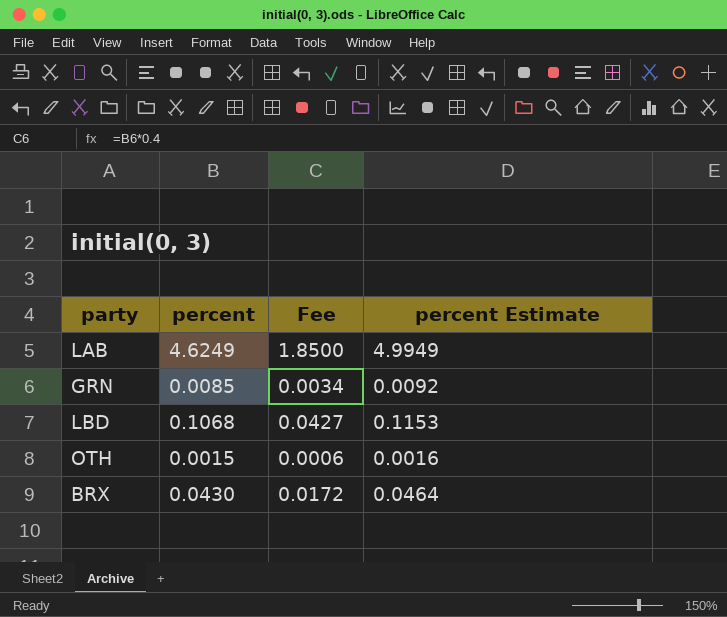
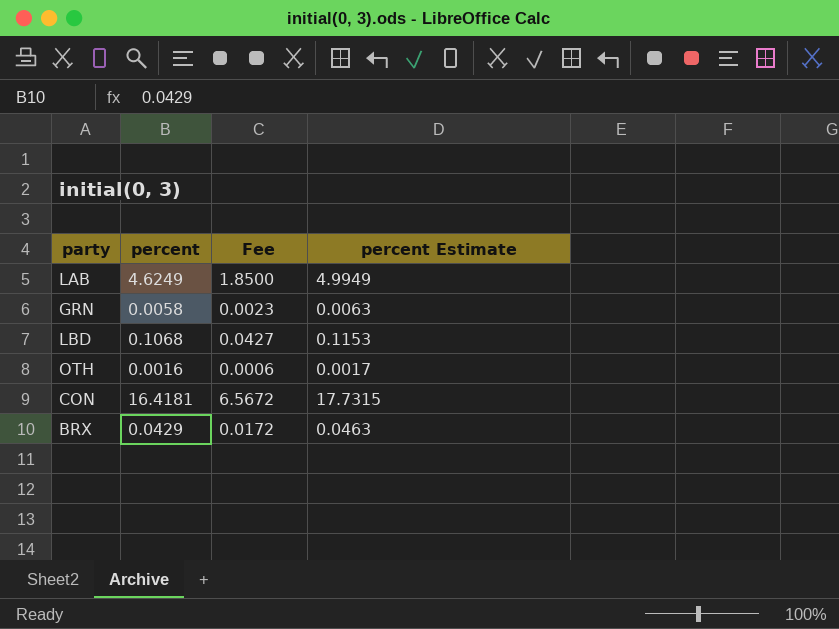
GRN | percent: 0.0085 -> 0.0058
GRN | Fee: 0.0034 -> 0.0023
GRN | percent Estimate: 0.0092 -> 0.0063
OTH | percent: 0.0015 -> 0.0016
OTH | percent Estimate: 0.0016 -> 0.0017
row CON: none -> 16.4181 | 6.5672 | 17.7315
BRX | percent: 0.0430 -> 0.0429
BRX | percent Estimate: 0.0464 -> 0.0463

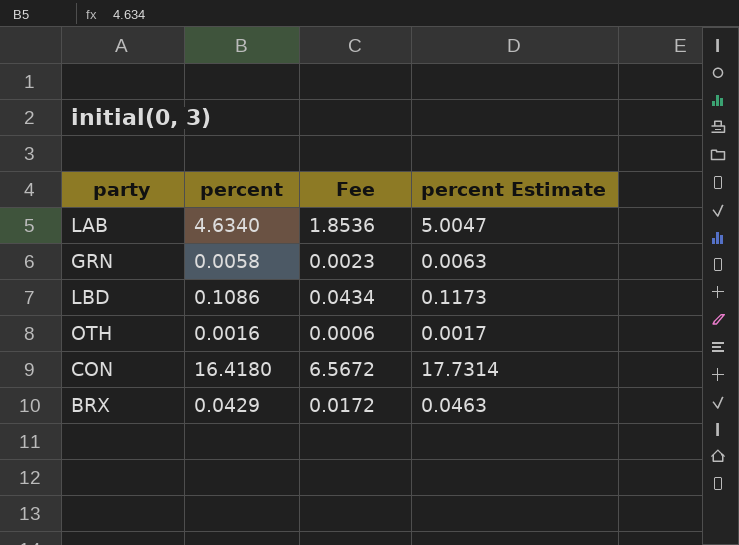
LAB | percent: 4.6249 -> 4.6340
LAB | Fee: 1.8500 -> 1.8536
LAB | percent Estimate: 4.9949 -> 5.0047
LBD | percent: 0.1068 -> 0.1086
LBD | Fee: 0.0427 -> 0.0434
LBD | percent Estimate: 0.1153 -> 0.1173
CON | percent: 16.4181 -> 16.4180
CON | percent Estimate: 17.7315 -> 17.7314

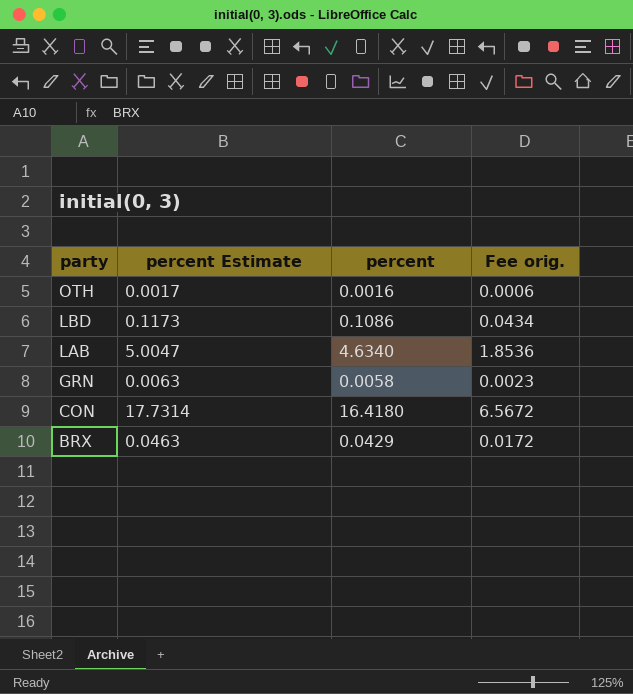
row order: none -> party descending
column percent Estimate | position: 4 -> 2
column name: Fee -> Fee orig.

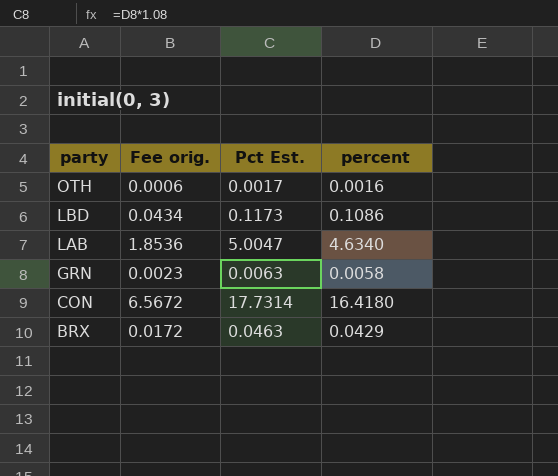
column Fee orig. | position: 4 -> 2
column name: percent Estimate -> Pct Est.

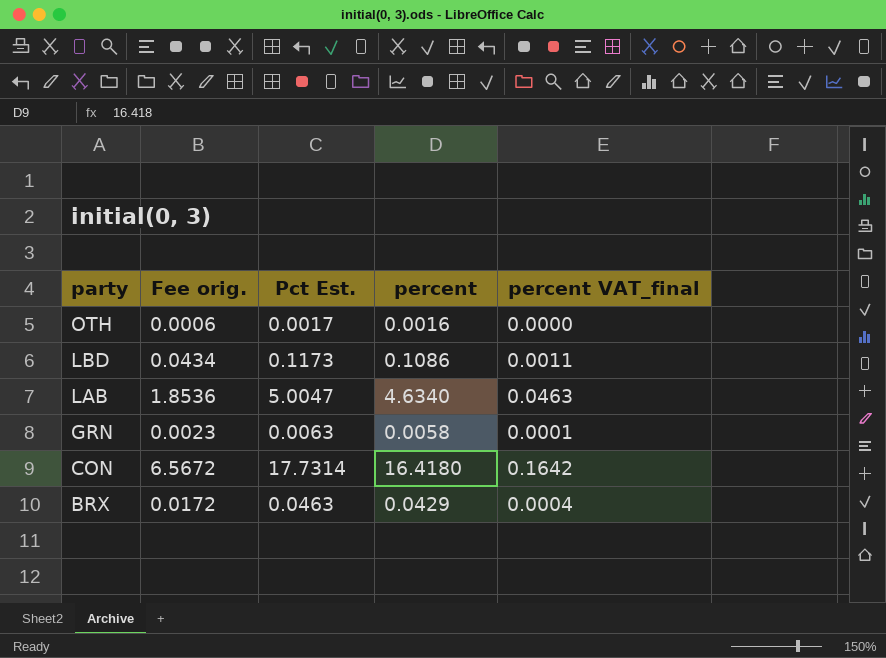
column percent VAT_final | formula: none -> [percent] * 0.01

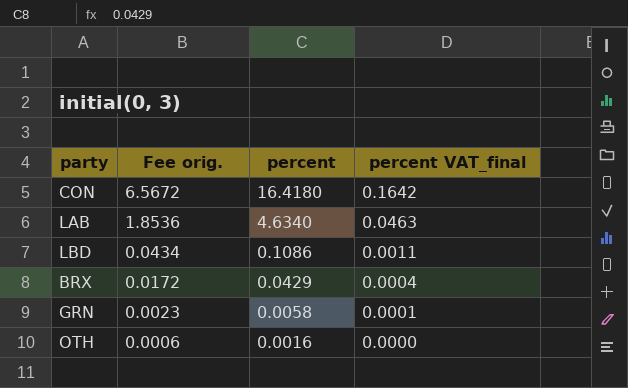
row order: party descending -> Fee orig. descending
column Pct Est. | formula: [percent] * 1.08 -> none

